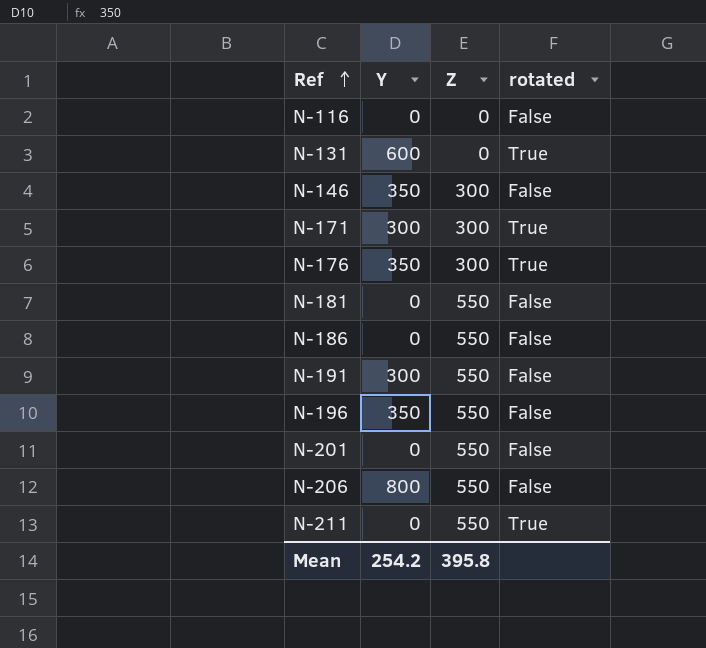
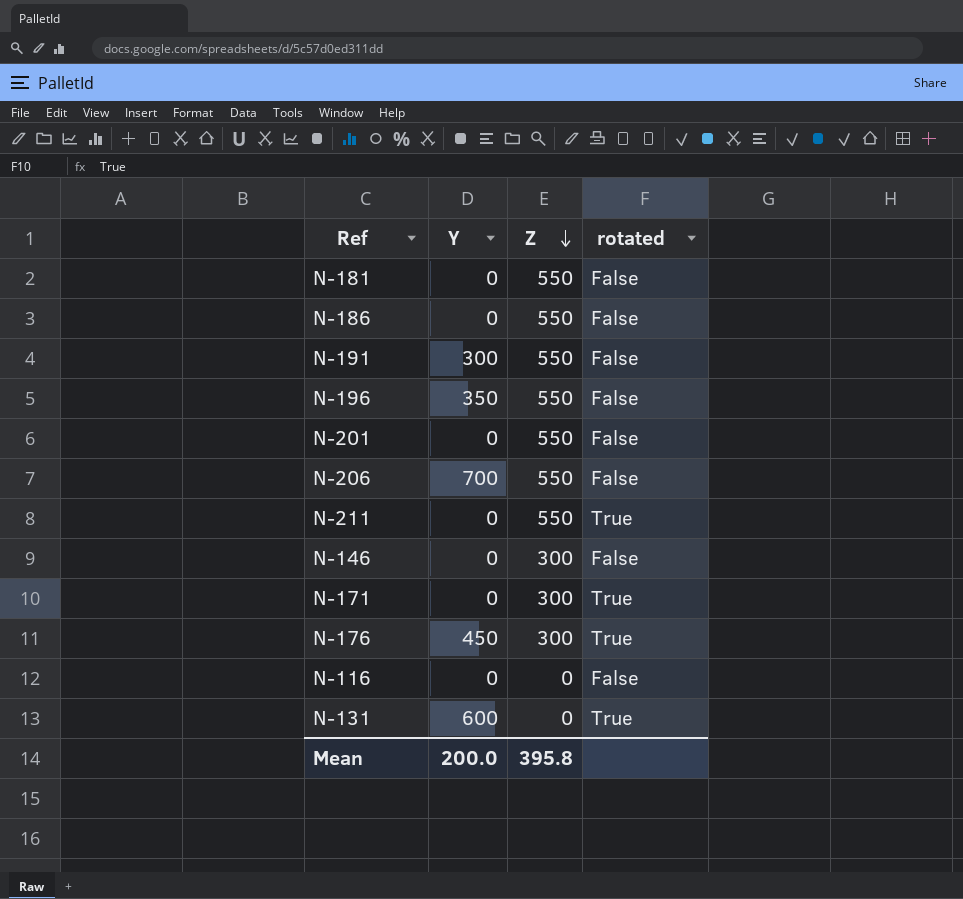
row order: Ref ascending -> Z descending
N-206 | Y: 800 -> 700
N-146 | Y: 350 -> 0
N-171 | Y: 300 -> 0
N-176 | Y: 350 -> 450
Mean | Y: 254.2 -> 200.0

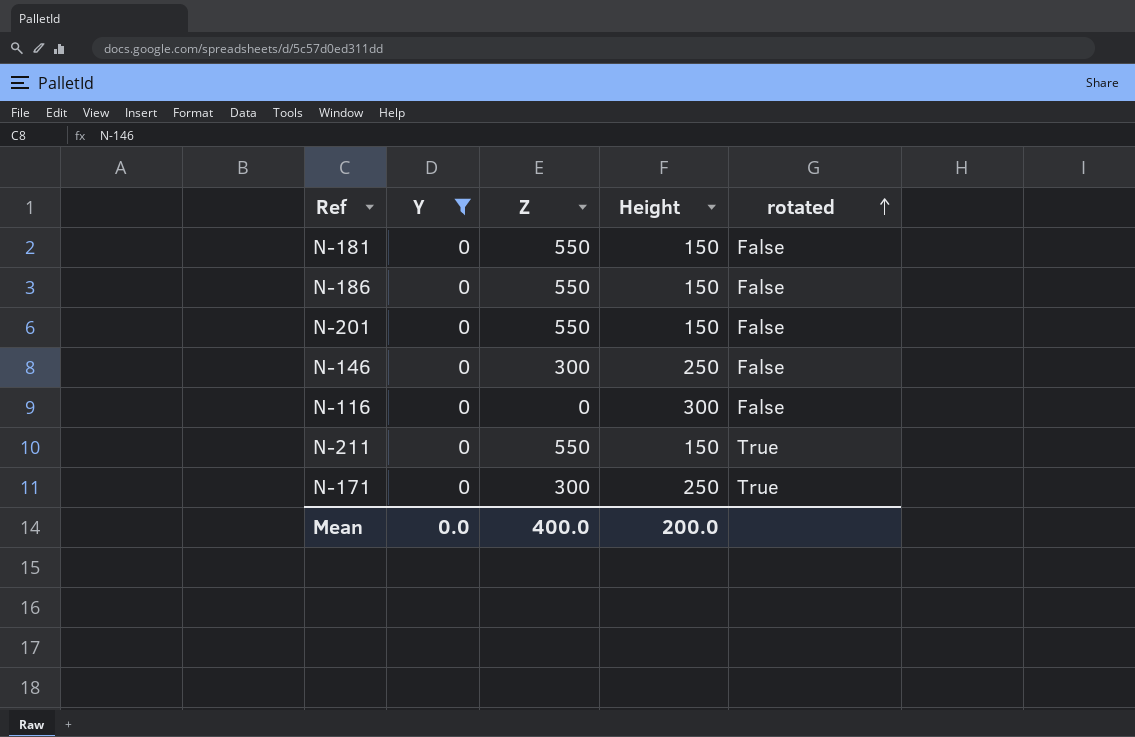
filter: none -> Y = 0
row order: Z descending -> rotated ascending
column Height | position: none -> 4
Mean | Y: 200.0 -> 0.0
Mean | Z: 395.8 -> 400.0

